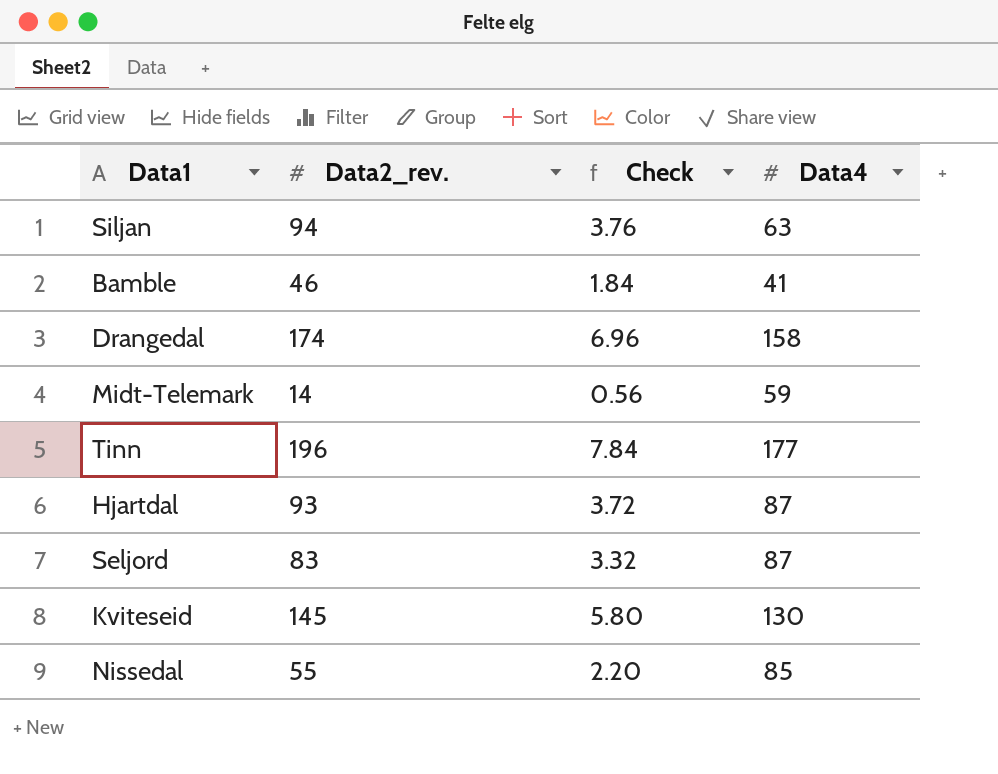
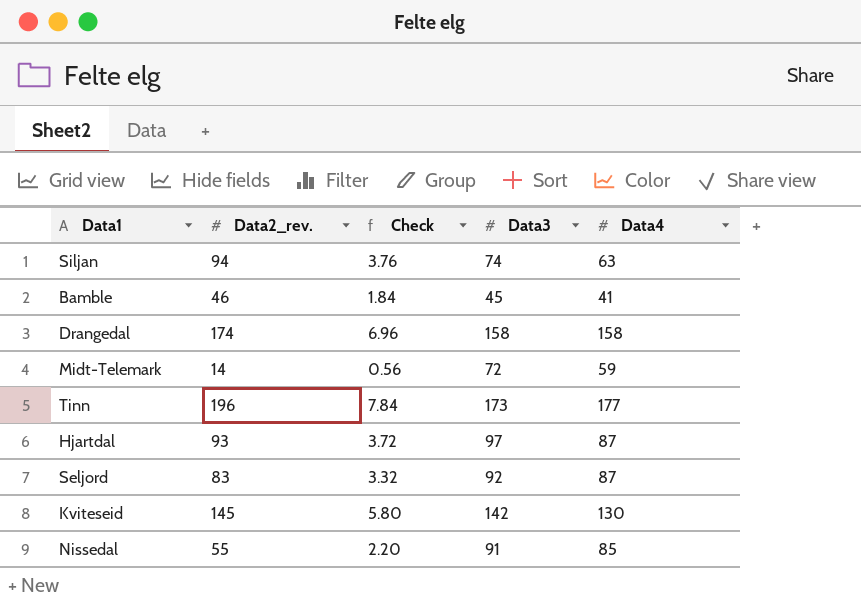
column Data3 | position: none -> 4

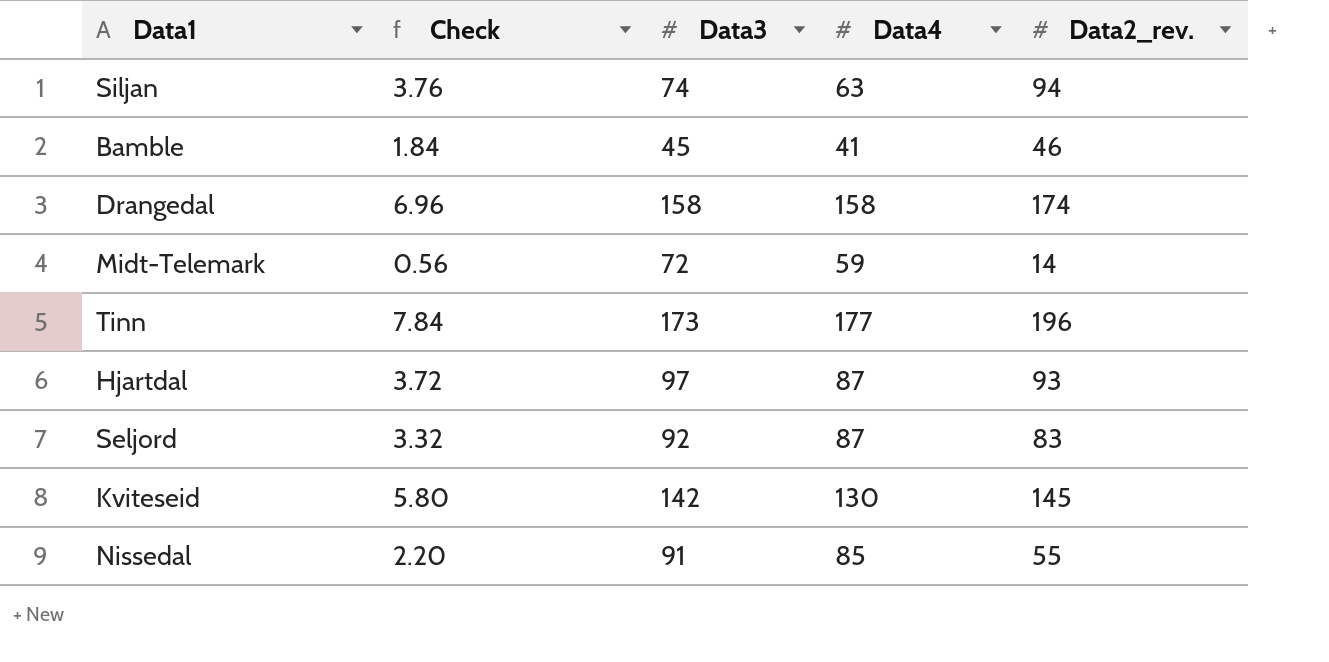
column Data2_rev. | position: 2 -> 5

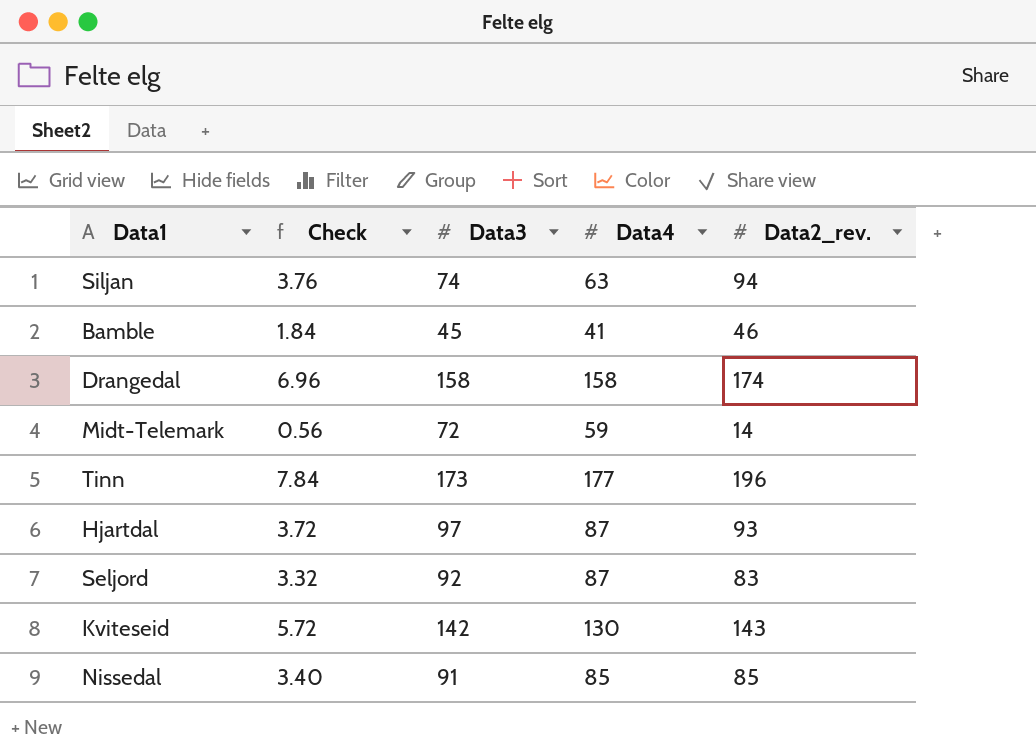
Kviteseid | Check: 5.80 -> 5.72
Kviteseid | Data2_rev.: 145 -> 143
Nissedal | Check: 2.20 -> 3.40
Nissedal | Data2_rev.: 55 -> 85

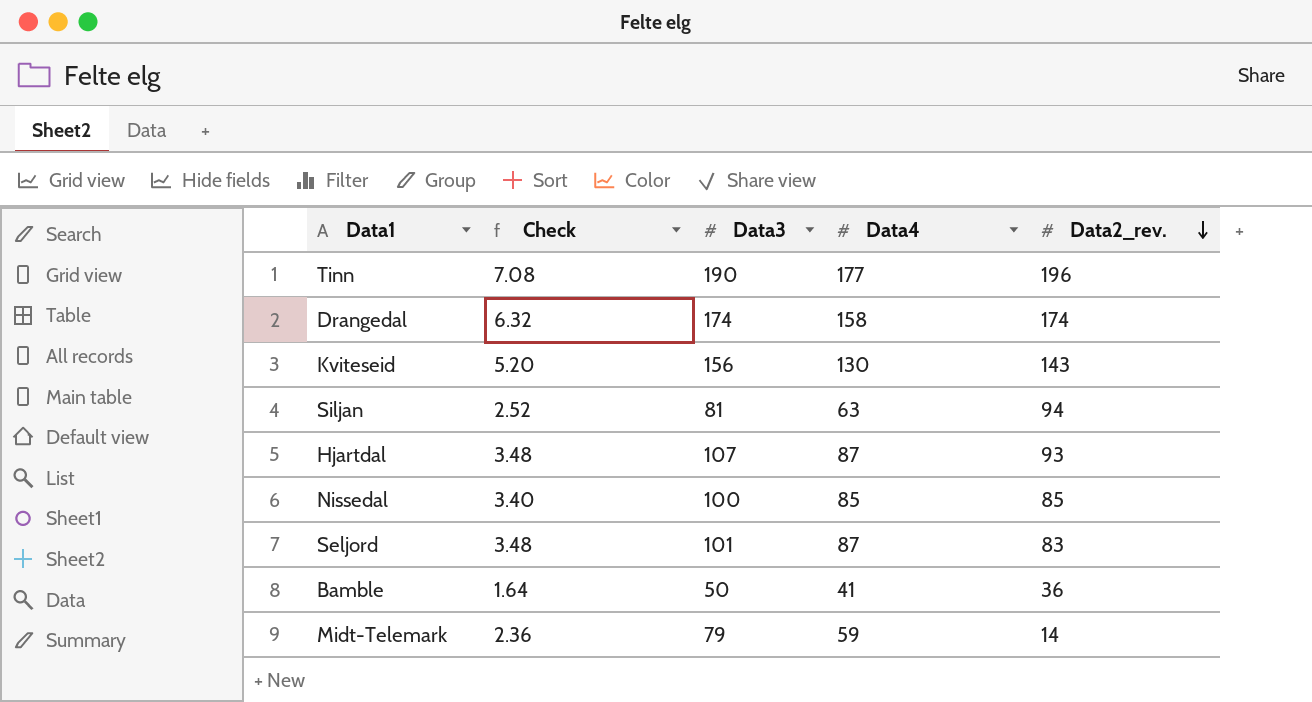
row order: none -> Data2_rev. descending
column Check | formula: [Data2_rev.] * 0.04 -> [Data4] * 0.04
Tinn | Data3: 173 -> 190
Drangedal | Data3: 158 -> 174
Kviteseid | Data3: 142 -> 156
Siljan | Data3: 74 -> 81
Hjartdal | Data3: 97 -> 107
Nissedal | Data3: 91 -> 100
Seljord | Data3: 92 -> 101
Bamble | Data3: 45 -> 50
Bamble | Data2_rev.: 46 -> 36
Midt-Telemark | Data3: 72 -> 79

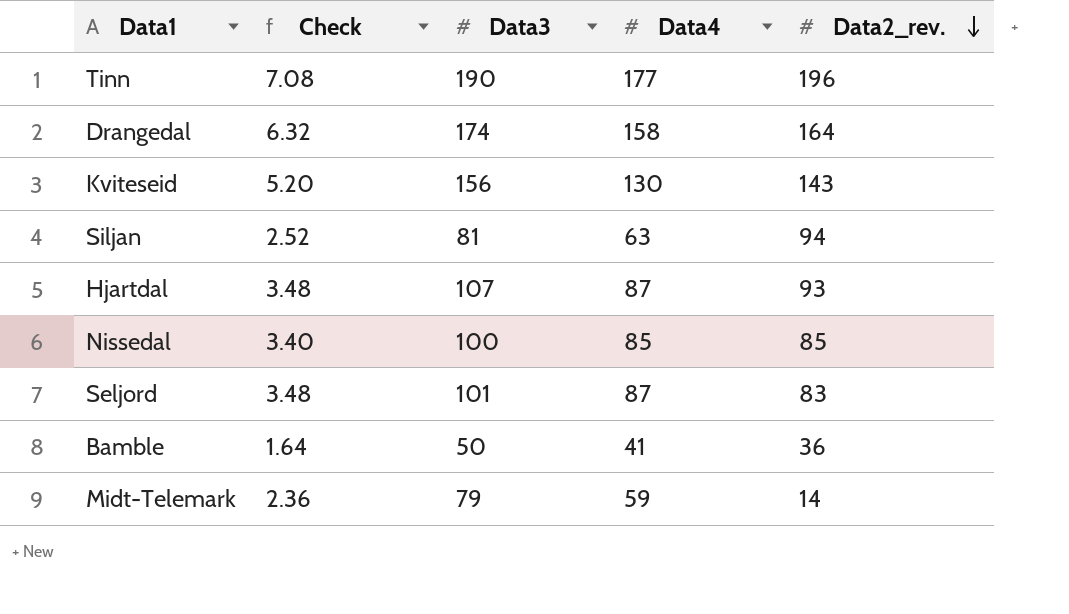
Drangedal | Data2_rev.: 174 -> 164

